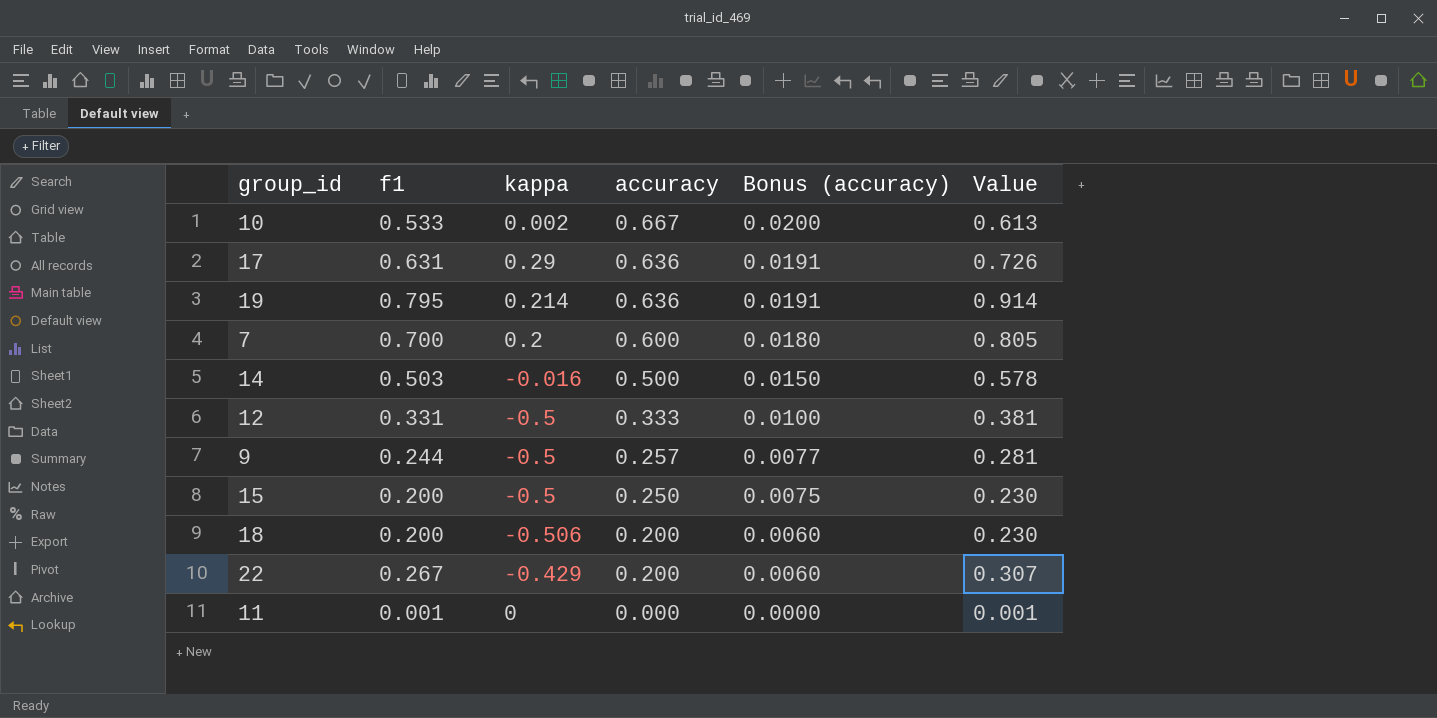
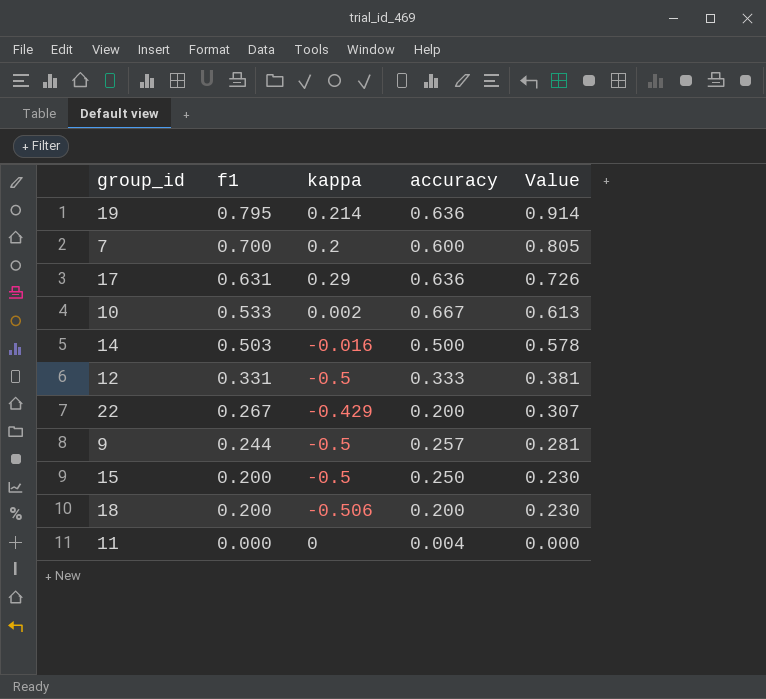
row order: accuracy descending -> f1 descending
column Bonus (accuracy) | formula: [accuracy] * 0.03 -> none
11 | f1: 0.001 -> 0.000
11 | accuracy: 0.000 -> 0.004
11 | Value: 0.001 -> 0.000

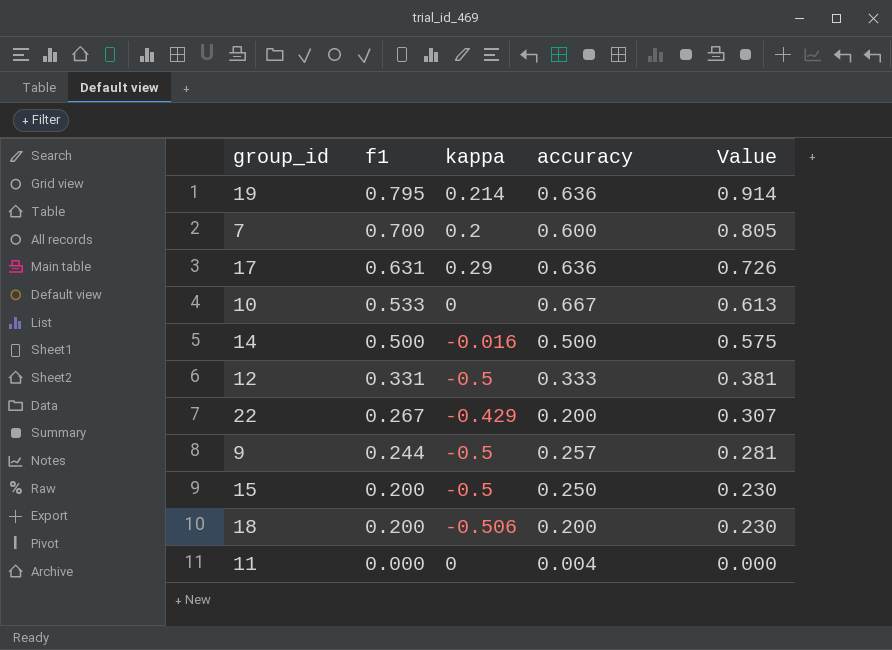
10 | kappa: 0.002 -> 0
14 | f1: 0.503 -> 0.500
14 | Value: 0.578 -> 0.575

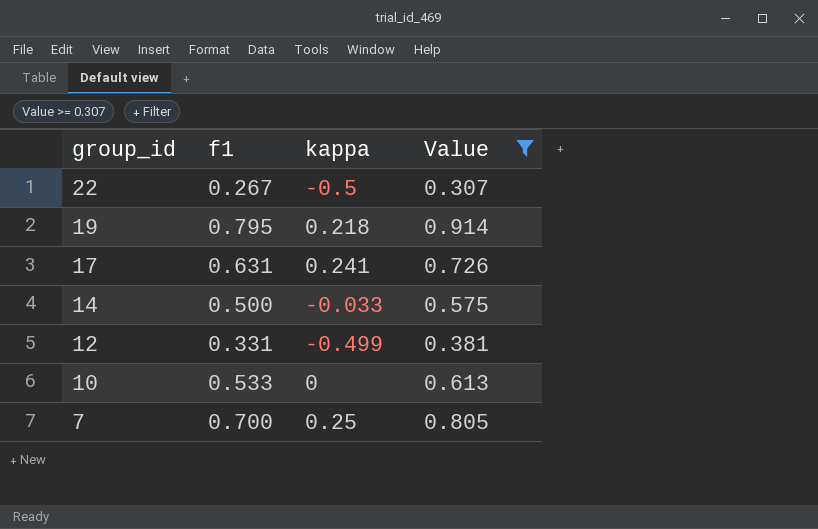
filter: none -> Value >= 0.307
row order: f1 descending -> group_id descending
column accuracy | position: 4 -> none
22 | kappa: -0.429 -> -0.5
19 | kappa: 0.214 -> 0.218
17 | kappa: 0.29 -> 0.241
14 | kappa: -0.016 -> -0.033
12 | kappa: -0.5 -> -0.499
7 | kappa: 0.2 -> 0.25

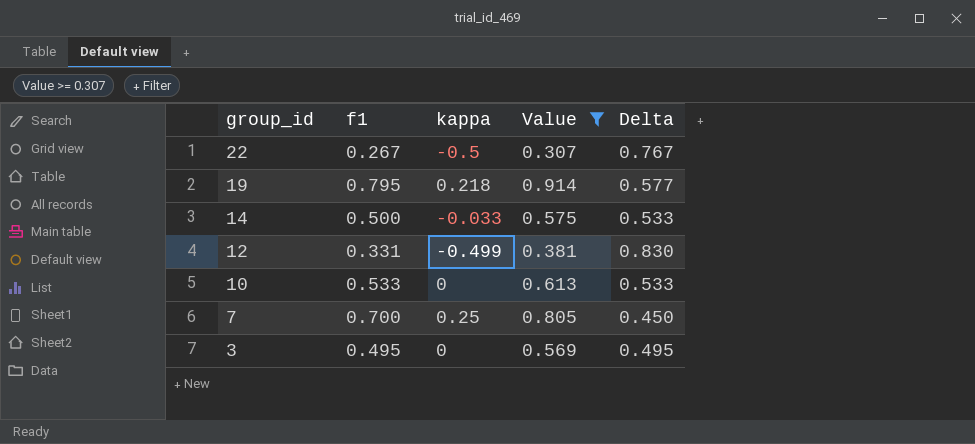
column Delta | formula: none -> [f1] - [kappa]
row 17: 0.631 | 0.241 | 0.726 -> none
row 3: none -> 0.495 | 0 | 0.569 | 0.495

